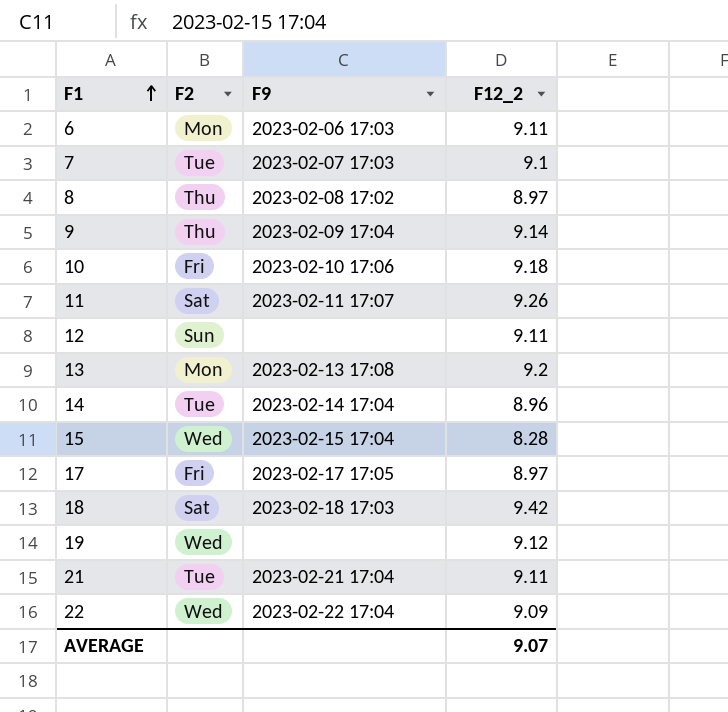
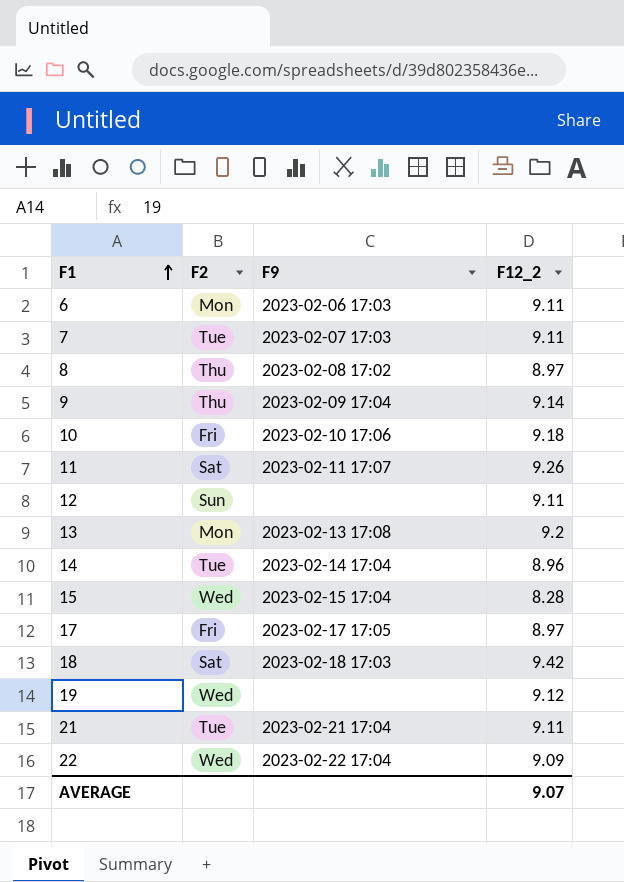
7 | F12_2: 9.1 -> 9.11

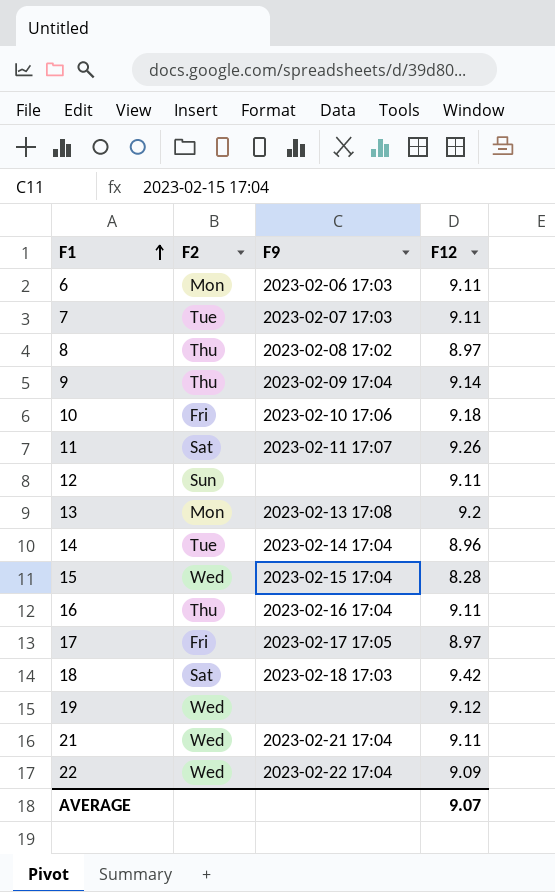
column name: F12_2 -> F12
row 16: none -> Thu | 2023-02-16 17:04 | 9.11
21 | F2: Tue -> Wed

